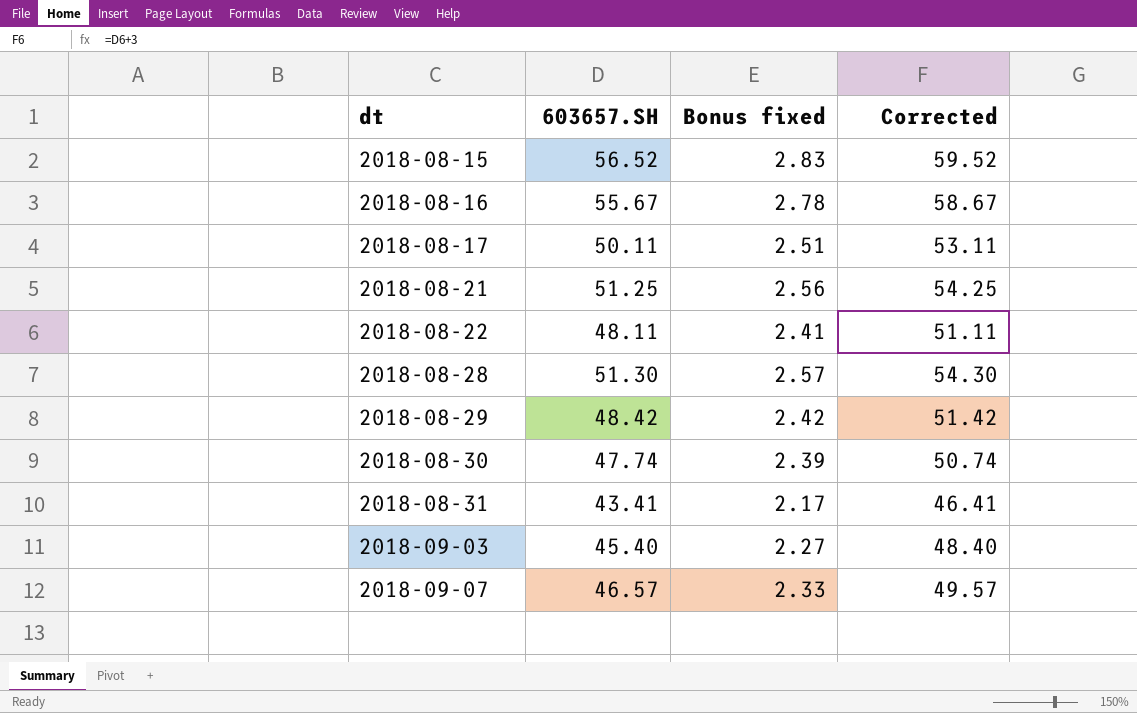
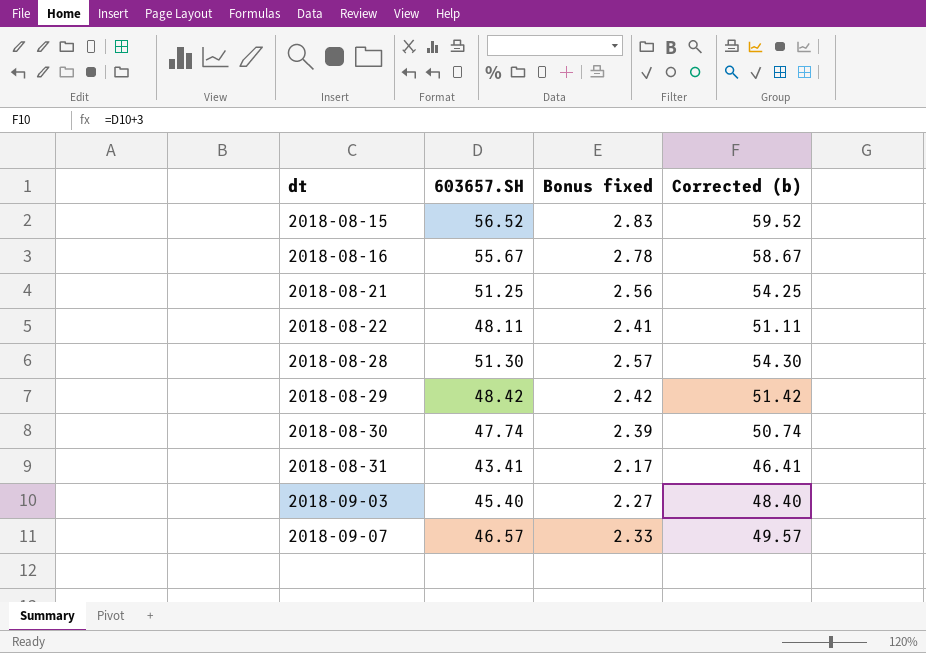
column name: Corrected -> Corrected (b)
row 2018-08-17: 50.11 | 2.51 | 53.11 -> none

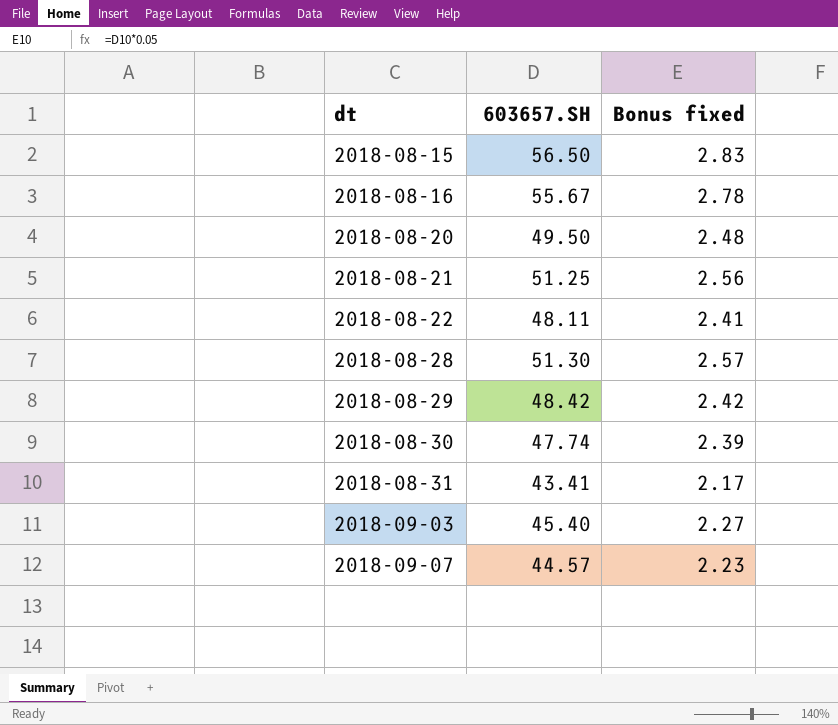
column Corrected (b) | formula: [603657.SH] + 3 -> none
2018-08-15 | 603657.SH: 56.52 -> 56.50
row 2018-08-20: none -> 49.50 | 2.48
2018-09-07 | 603657.SH: 46.57 -> 44.57
2018-09-07 | Bonus fixed: 2.33 -> 2.23

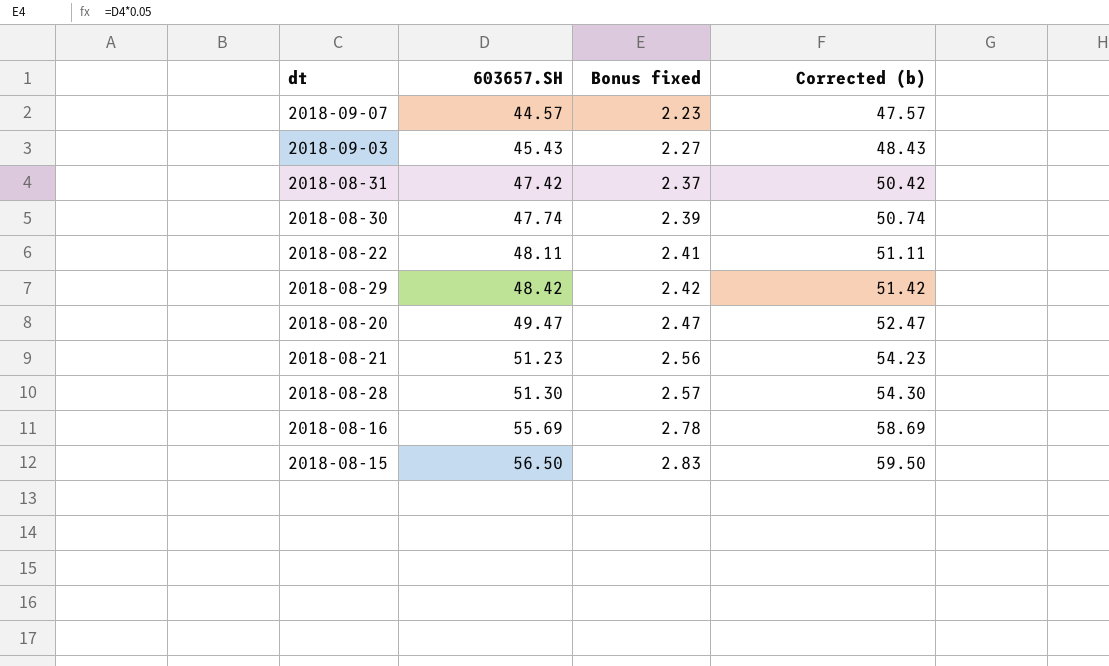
row order: dt ascending -> 603657.SH ascending
column Corrected (b) | formula: none -> [603657.SH] + 3
2018-09-03 | 603657.SH: 45.40 -> 45.43
2018-08-31 | 603657.SH: 43.41 -> 47.42
2018-08-31 | Bonus fixed: 2.17 -> 2.37
2018-08-20 | 603657.SH: 49.50 -> 49.47
2018-08-20 | Bonus fixed: 2.48 -> 2.47
2018-08-21 | 603657.SH: 51.25 -> 51.23
2018-08-16 | 603657.SH: 55.67 -> 55.69

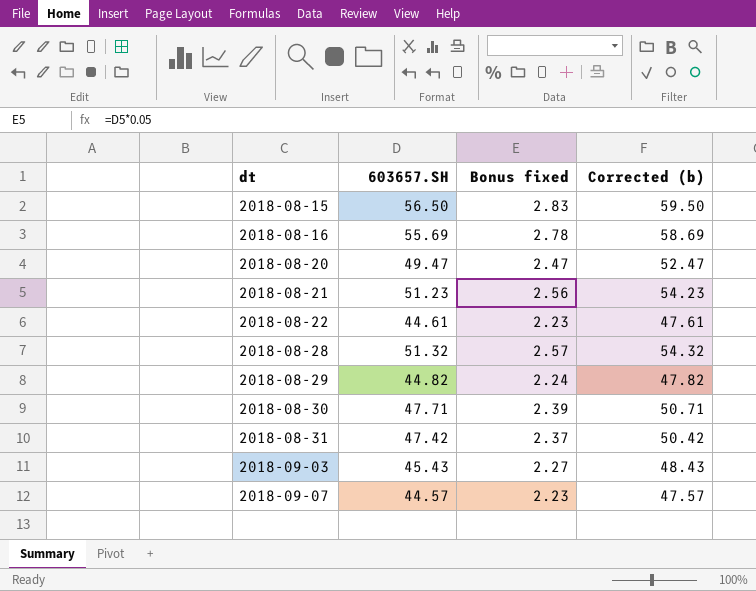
row order: 603657.SH ascending -> dt ascending
2018-08-22 | 603657.SH: 48.11 -> 44.61
2018-08-22 | Bonus fixed: 2.41 -> 2.23
2018-08-22 | Corrected (b): 51.11 -> 47.61
2018-08-28 | 603657.SH: 51.30 -> 51.32
2018-08-28 | Corrected (b): 54.30 -> 54.32
2018-08-29 | 603657.SH: 48.42 -> 44.82
2018-08-29 | Bonus fixed: 2.42 -> 2.24
2018-08-29 | Corrected (b): 51.42 -> 47.82
2018-08-30 | 603657.SH: 47.74 -> 47.71
2018-08-30 | Corrected (b): 50.74 -> 50.71

